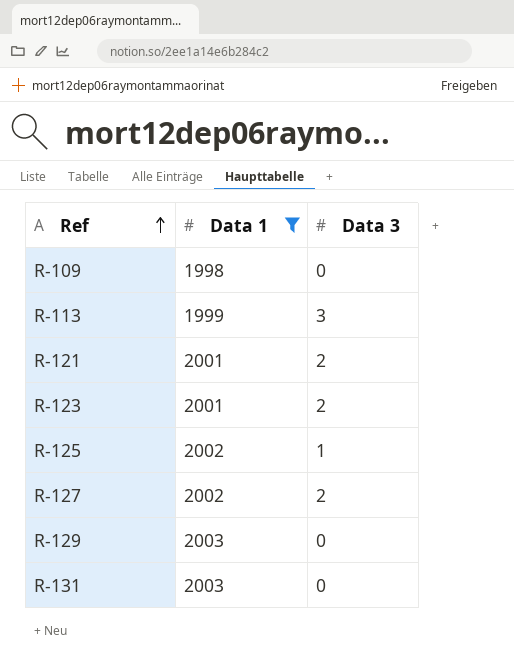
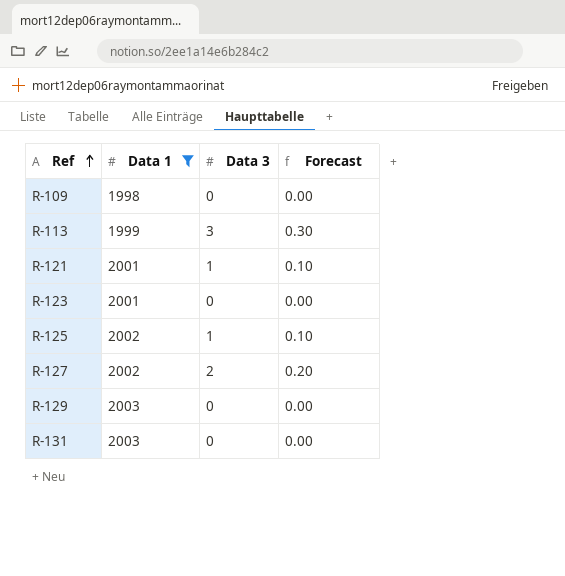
column Forecast | formula: none -> [Data 3] * 0.1
R-121 | Data 3: 2 -> 1
R-123 | Data 3: 2 -> 0

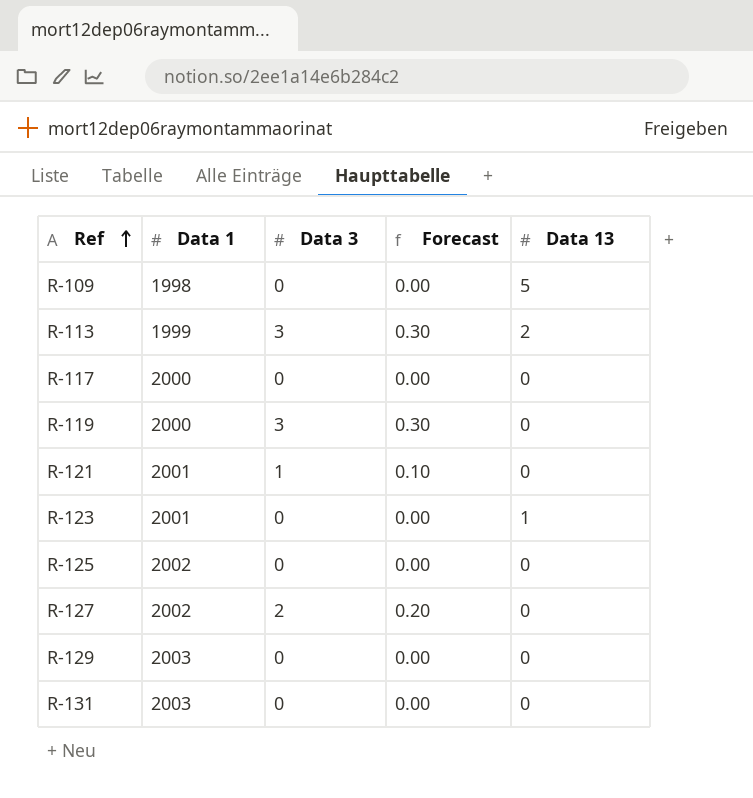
filter: Data 1 != 2000 -> none
column Data 13 | position: none -> 5
R-125 | Data 3: 1 -> 0
R-125 | Forecast: 0.10 -> 0.00

